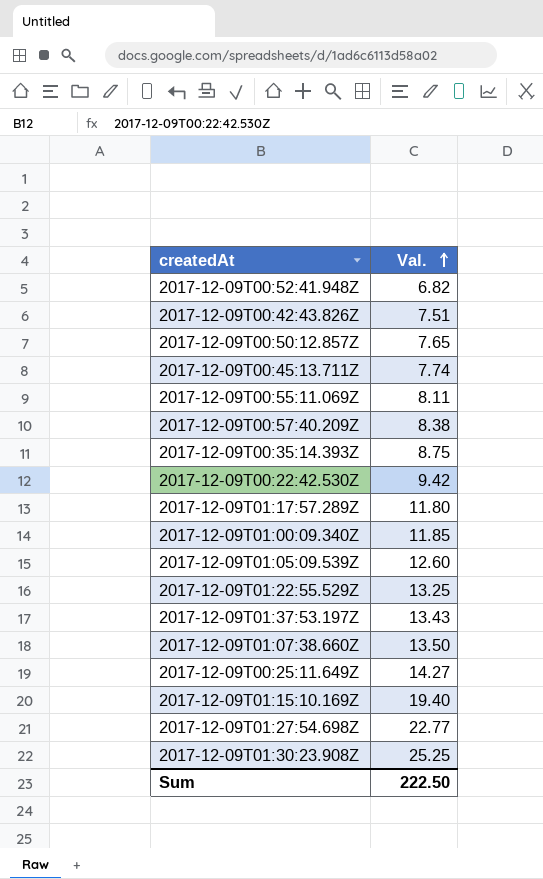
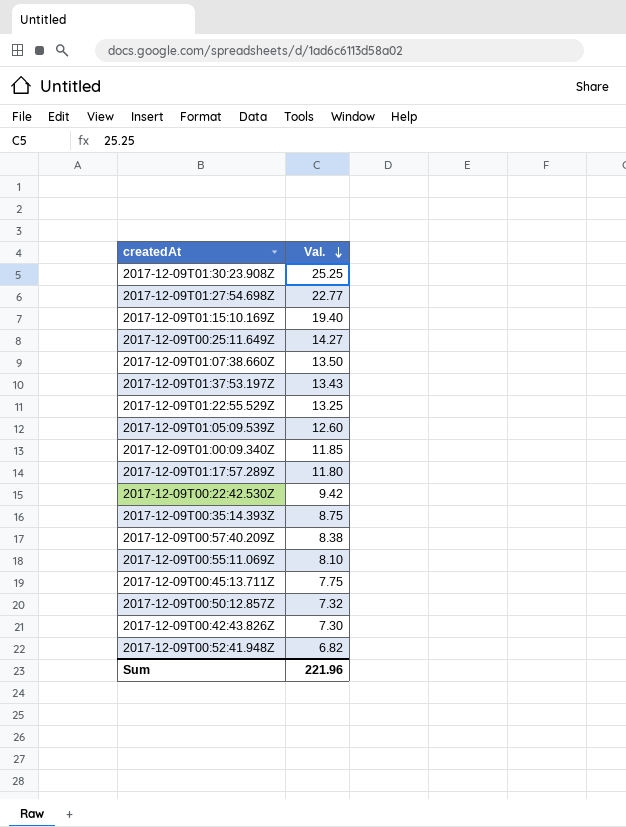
row order: Val. ascending -> Val. descending
2017-12-09T00:55:11.069Z | Val.: 8.11 -> 8.10
2017-12-09T00:45:13.711Z | Val.: 7.74 -> 7.75
2017-12-09T00:50:12.857Z | Val.: 7.65 -> 7.32
2017-12-09T00:42:43.826Z | Val.: 7.51 -> 7.30
Sum | Val.: 222.50 -> 221.96

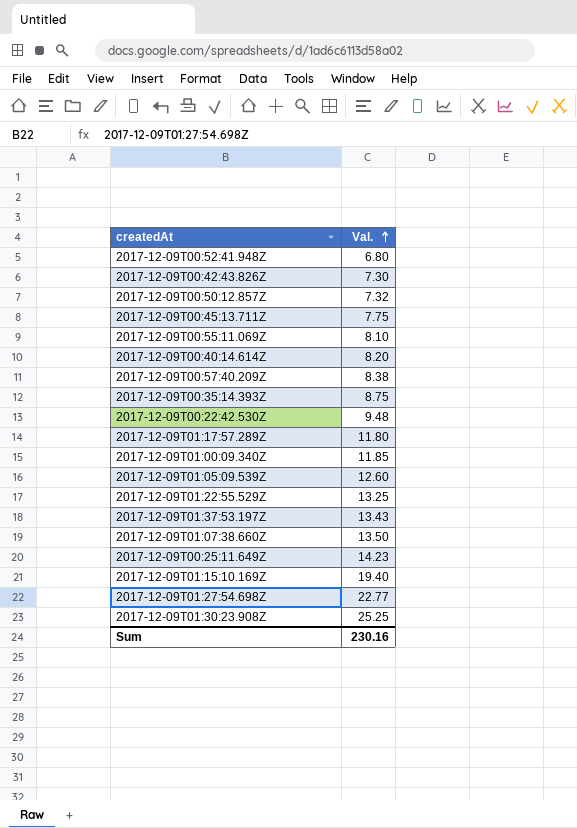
row order: Val. descending -> Val. ascending
2017-12-09T00:52:41.948Z | Val.: 6.82 -> 6.80
row 2017-12-09T00:40:14.614Z: none -> 8.20
2017-12-09T00:22:42.530Z | Val.: 9.42 -> 9.48
2017-12-09T00:25:11.649Z | Val.: 14.27 -> 14.23
Sum | Val.: 221.96 -> 230.16

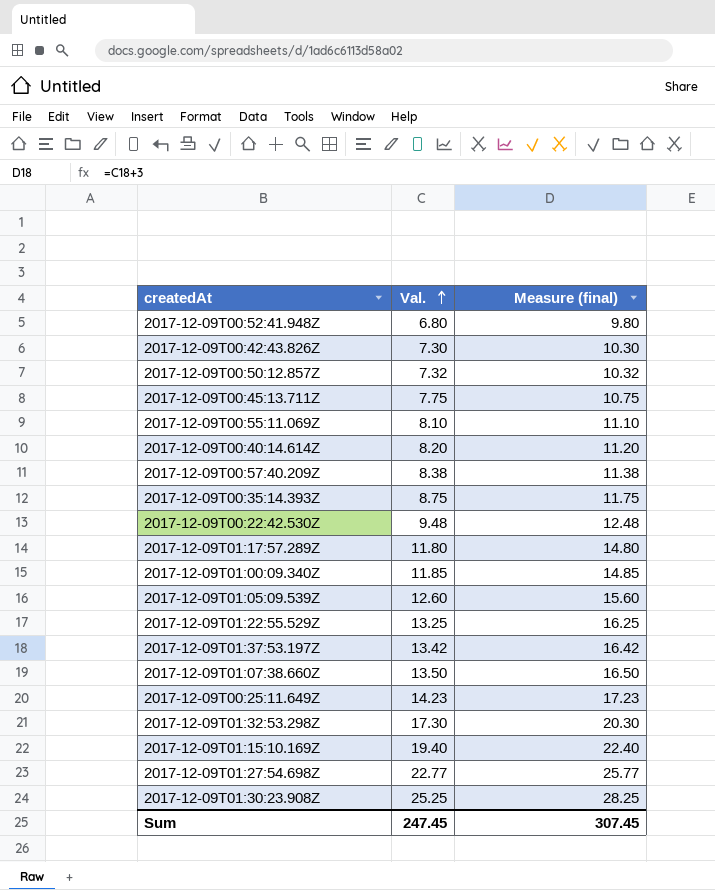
column Measure (final) | formula: none -> [Val.] + 3
2017-12-09T01:37:53.197Z | Val.: 13.43 -> 13.42
row 2017-12-09T01:32:53.298Z: none -> 17.30 | 20.30
Sum | Val.: 230.16 -> 247.45

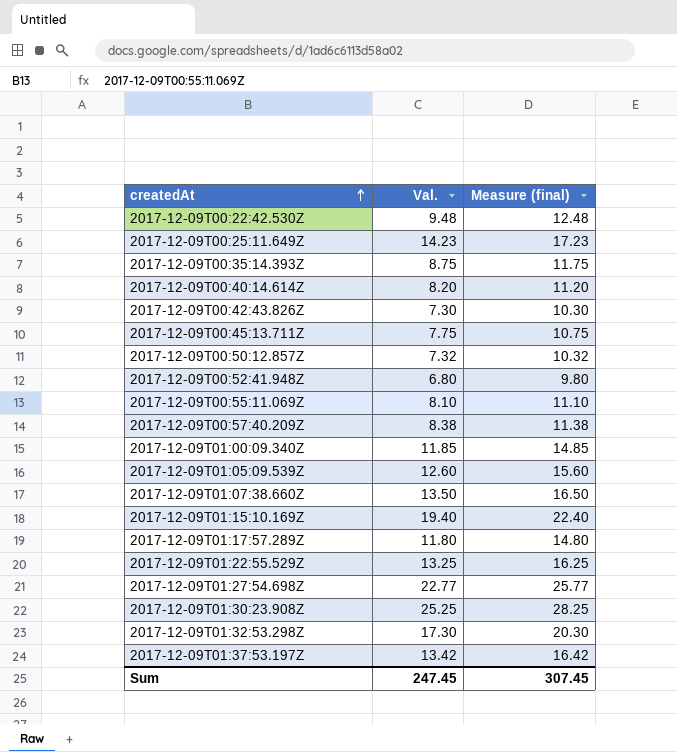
row order: Val. ascending -> createdAt ascending

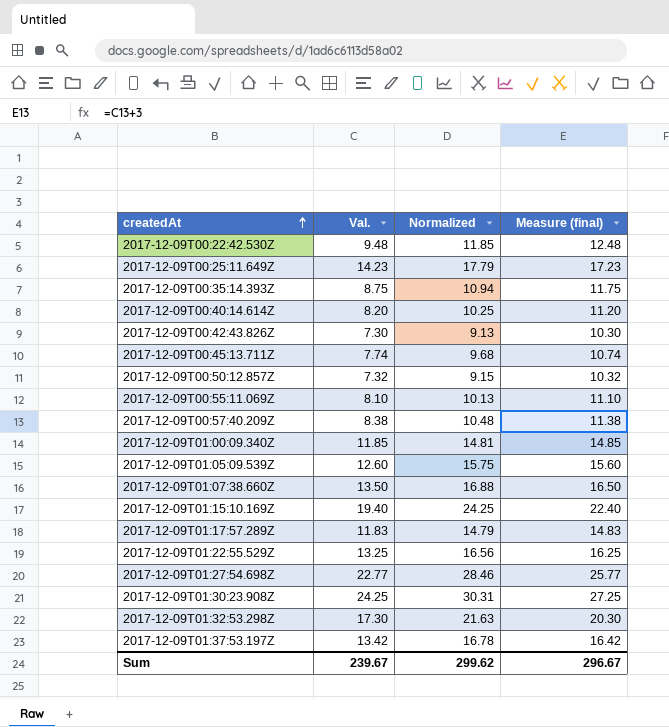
column Normalized | formula: none -> [Val.] * 1.25
row 2017-12-09T00:52:41.948Z: 6.80 | 9.80 -> none
2017-12-09T00:45:13.711Z | Val.: 7.75 -> 7.74
2017-12-09T00:45:13.711Z | Measure (final): 10.75 -> 10.74
2017-12-09T01:17:57.289Z | Val.: 11.80 -> 11.83
2017-12-09T01:17:57.289Z | Measure (final): 14.80 -> 14.83
2017-12-09T01:30:23.908Z | Val.: 25.25 -> 24.25
2017-12-09T01:30:23.908Z | Measure (final): 28.25 -> 27.25
Sum | Val.: 247.45 -> 239.67
Sum | Measure (final): 307.45 -> 296.67

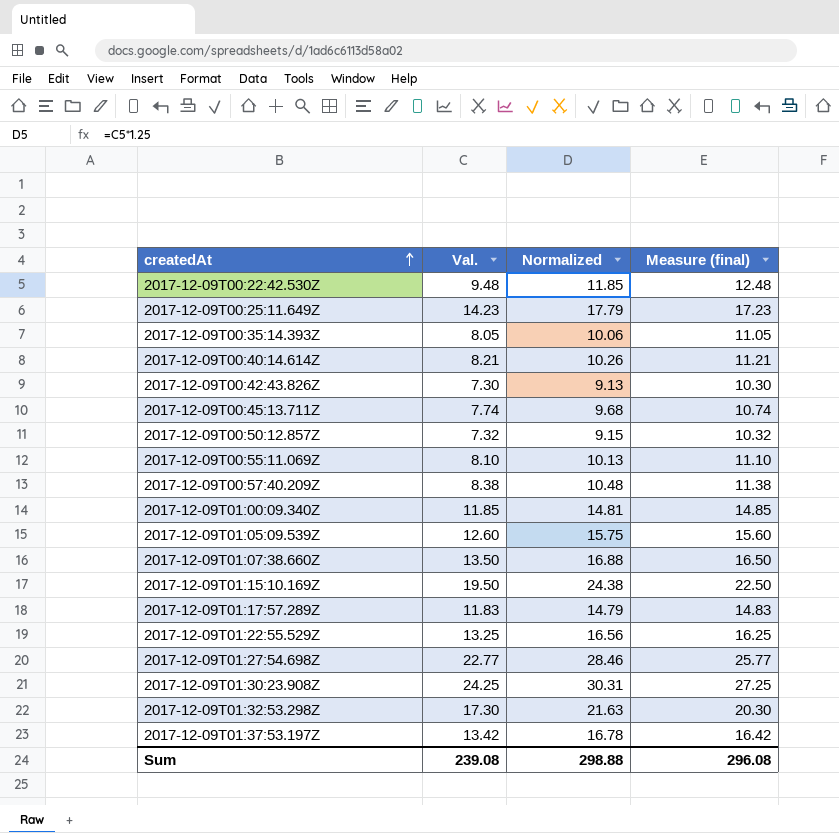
2017-12-09T00:35:14.393Z | Val.: 8.75 -> 8.05
2017-12-09T00:35:14.393Z | Normalized: 10.94 -> 10.06
2017-12-09T00:35:14.393Z | Measure (final): 11.75 -> 11.05
2017-12-09T00:40:14.614Z | Val.: 8.20 -> 8.21
2017-12-09T00:40:14.614Z | Normalized: 10.25 -> 10.26
2017-12-09T00:40:14.614Z | Measure (final): 11.20 -> 11.21
2017-12-09T01:15:10.169Z | Val.: 19.40 -> 19.50
2017-12-09T01:15:10.169Z | Normalized: 24.25 -> 24.38
2017-12-09T01:15:10.169Z | Measure (final): 22.40 -> 22.50
Sum | Val.: 239.67 -> 239.08
Sum | Normalized: 299.62 -> 298.88
Sum | Measure (final): 296.67 -> 296.08

